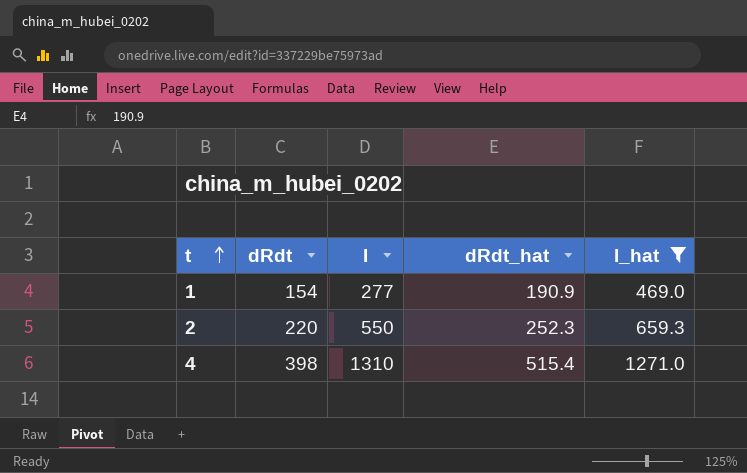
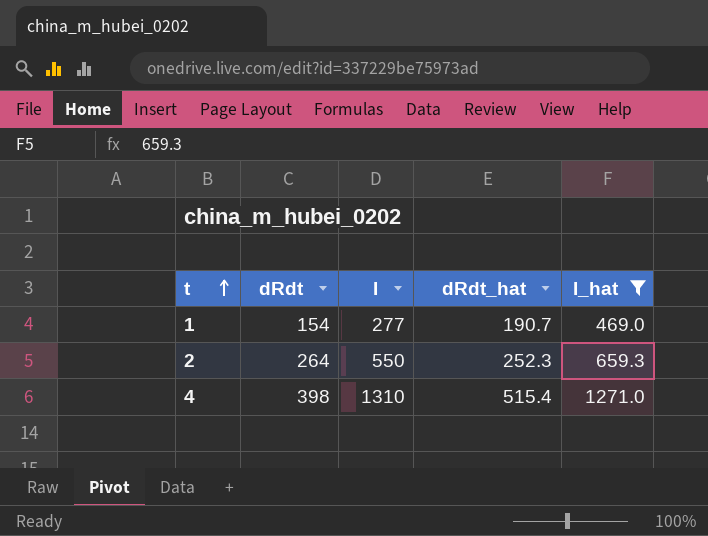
1 | dRdt_hat: 190.9 -> 190.7
2 | dRdt: 220 -> 264

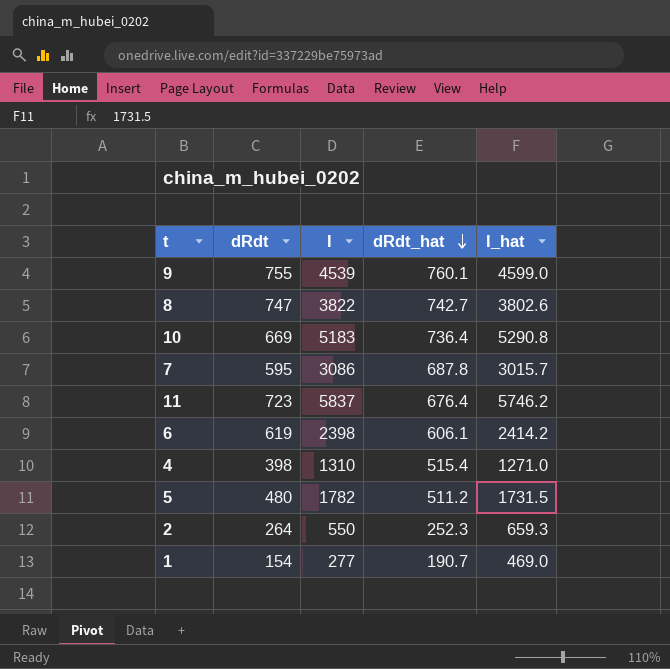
filter: I_hat <= 1271.0 -> none
row order: t ascending -> dRdt_hat descending

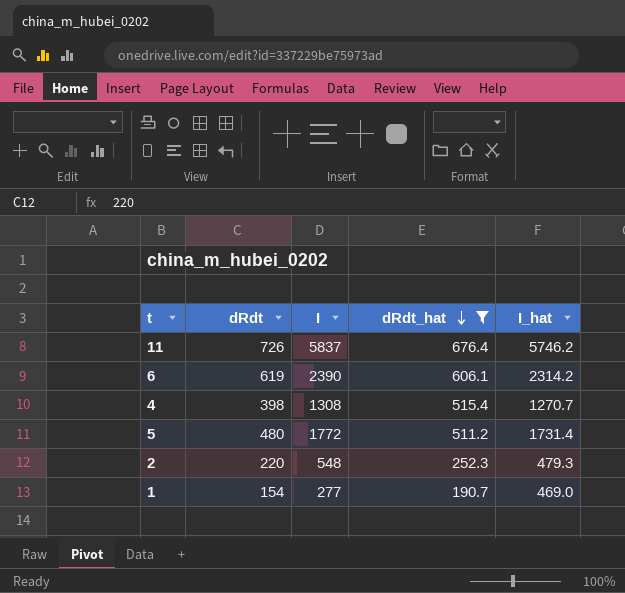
filter: none -> dRdt_hat <= 676.4
11 | dRdt: 723 -> 726
6 | I: 2398 -> 2390
6 | I_hat: 2414.2 -> 2314.2
4 | I: 1310 -> 1308
4 | I_hat: 1271.0 -> 1270.7
5 | I: 1782 -> 1772
5 | I_hat: 1731.5 -> 1731.4
2 | dRdt: 264 -> 220
2 | I: 550 -> 548
2 | I_hat: 659.3 -> 479.3

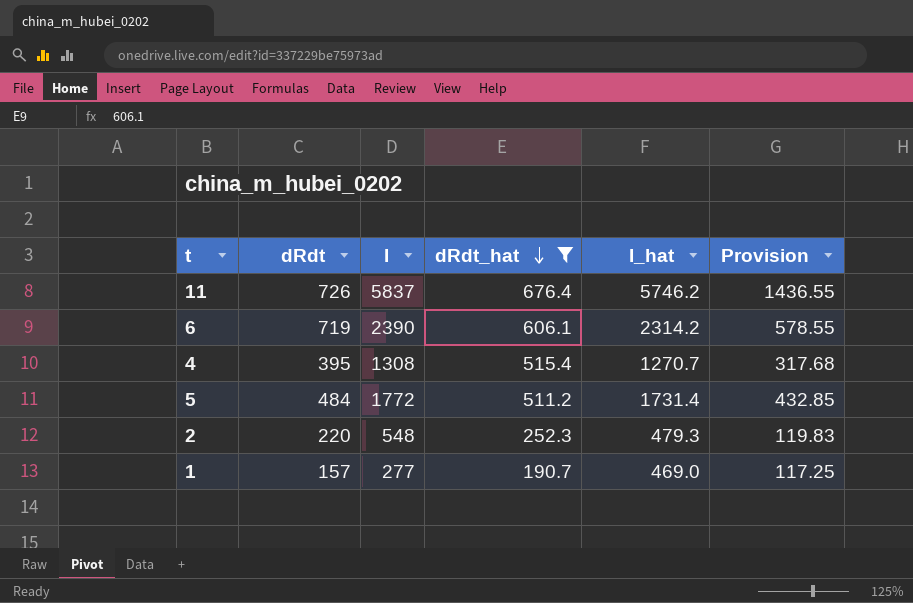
column Provision | formula: none -> [I_hat] * 0.25
6 | dRdt: 619 -> 719
4 | dRdt: 398 -> 395
5 | dRdt: 480 -> 484
1 | dRdt: 154 -> 157

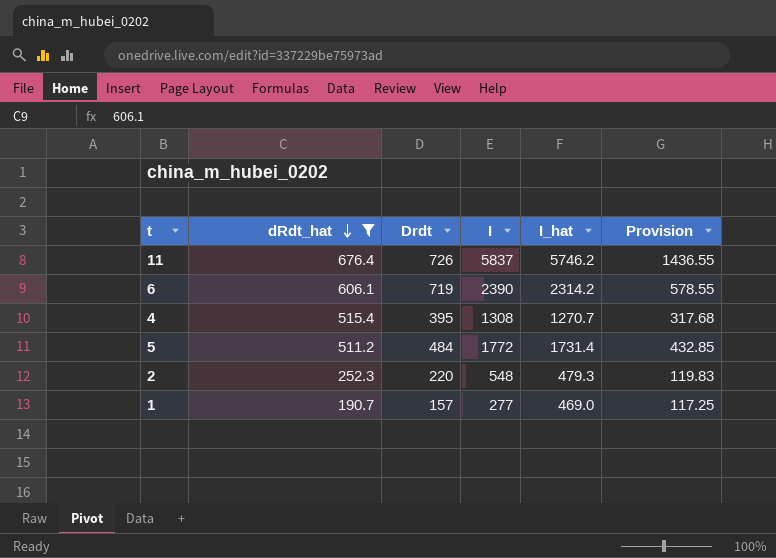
column dRdt_hat | position: 4 -> 2
column name: dRdt -> Drdt

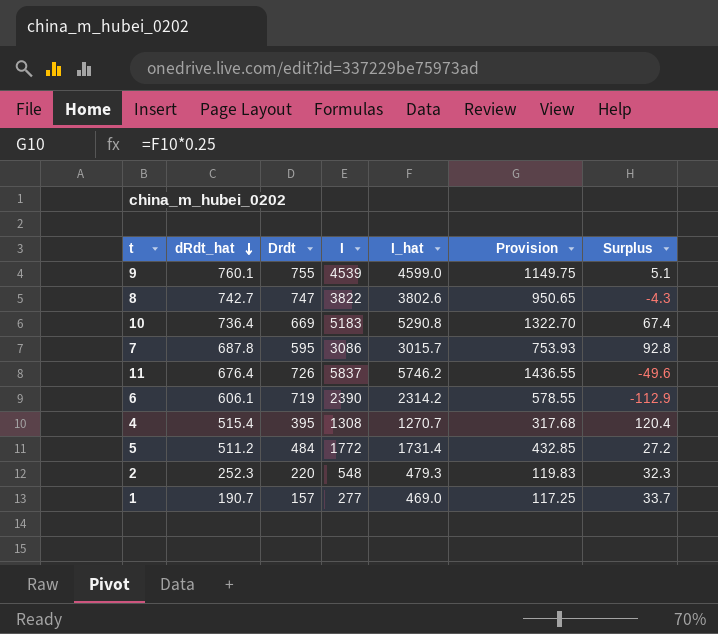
filter: dRdt_hat <= 676.4 -> none
column Surplus | formula: none -> [dRdt_hat] - [Drdt]

